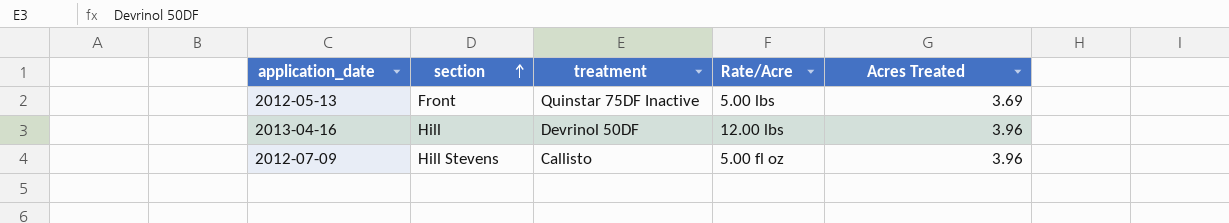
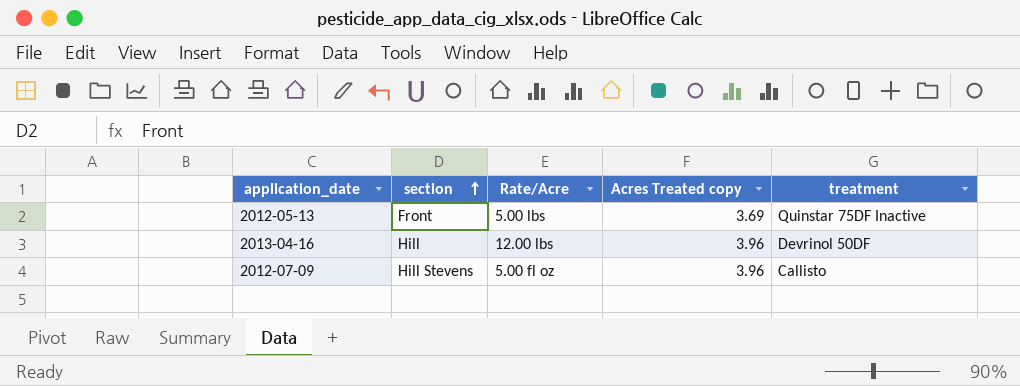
column name: Acres Treated -> Acres Treated copy
column treatment | position: 3 -> 5

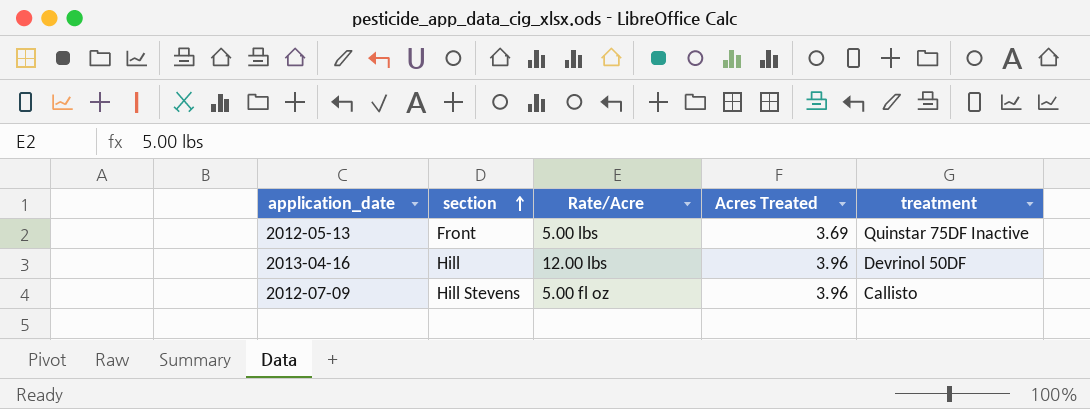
column name: Acres Treated copy -> Acres Treated

